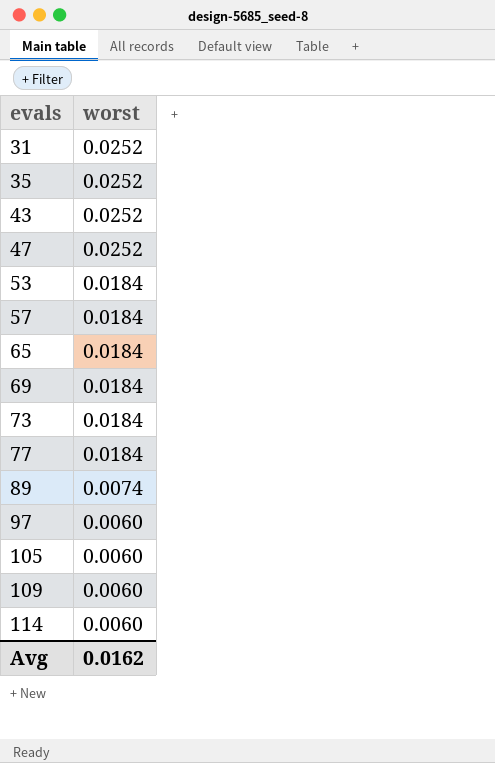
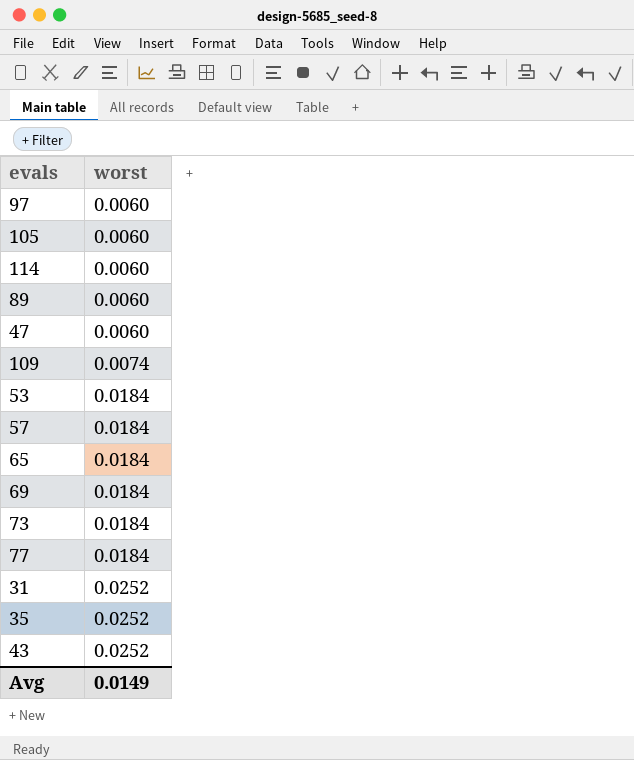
row order: evals ascending -> worst ascending
89 | worst: 0.0074 -> 0.0060
47 | worst: 0.0252 -> 0.0060
109 | worst: 0.0060 -> 0.0074
Avg | worst: 0.0162 -> 0.0149

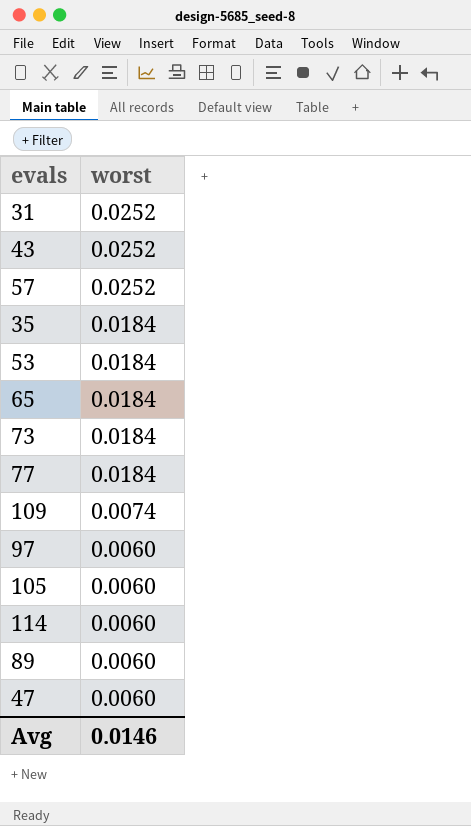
row order: worst ascending -> worst descending
row 69: 0.0184 -> none
57 | worst: 0.0184 -> 0.0252
35 | worst: 0.0252 -> 0.0184
Avg | worst: 0.0149 -> 0.0146

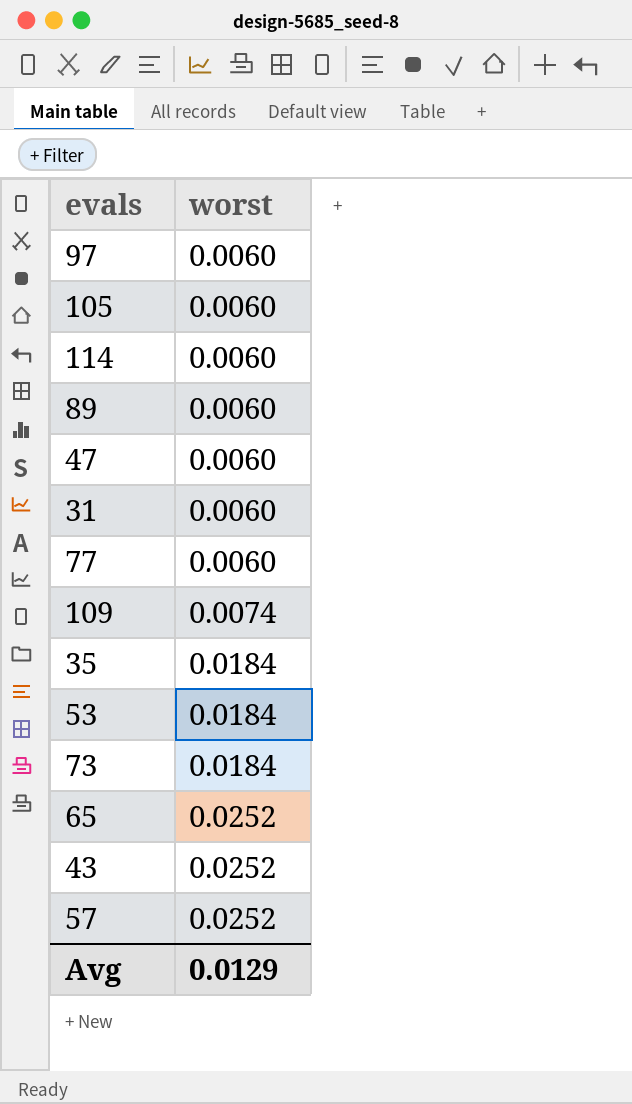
row order: worst descending -> worst ascending
31 | worst: 0.0252 -> 0.0060
77 | worst: 0.0184 -> 0.0060
65 | worst: 0.0184 -> 0.0252
Avg | worst: 0.0146 -> 0.0129

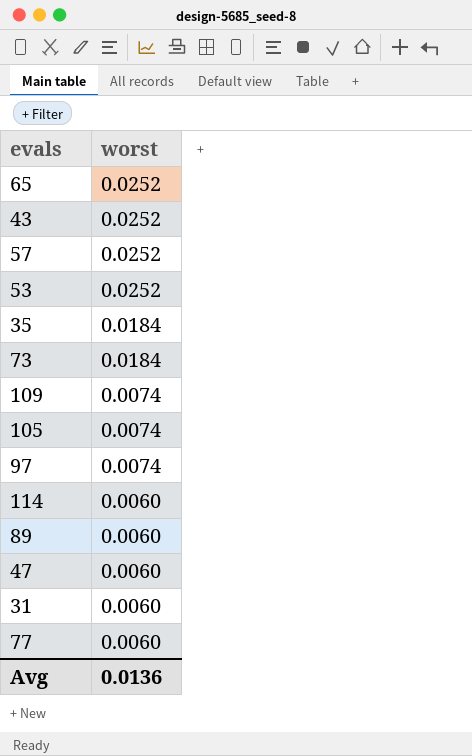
row order: worst ascending -> worst descending
53 | worst: 0.0184 -> 0.0252
105 | worst: 0.0060 -> 0.0074
97 | worst: 0.0060 -> 0.0074
Avg | worst: 0.0129 -> 0.0136

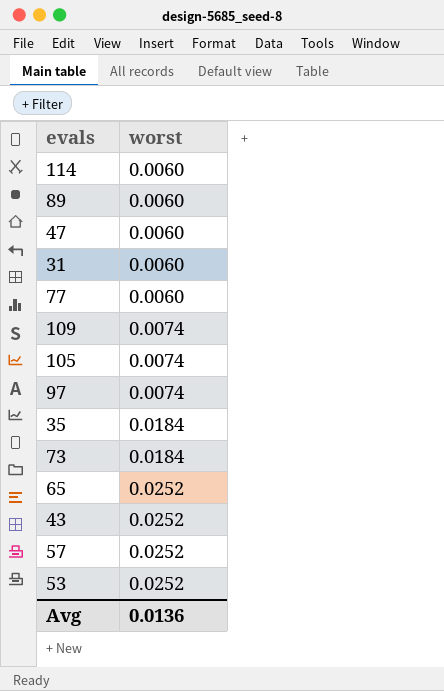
row order: worst descending -> worst ascending

